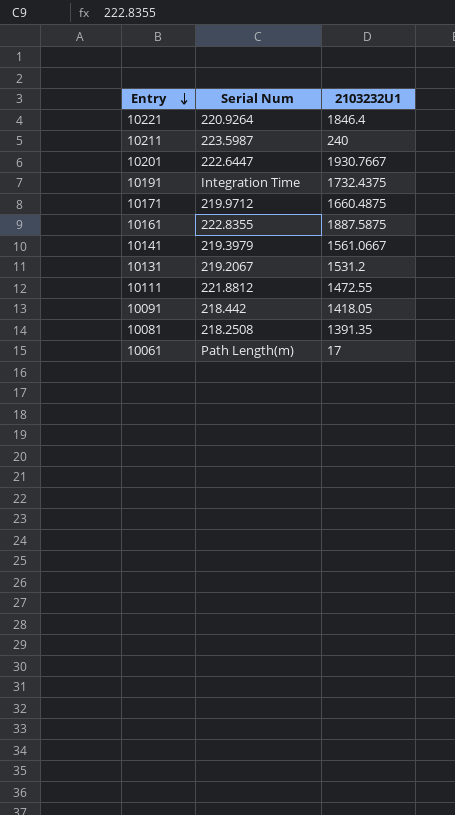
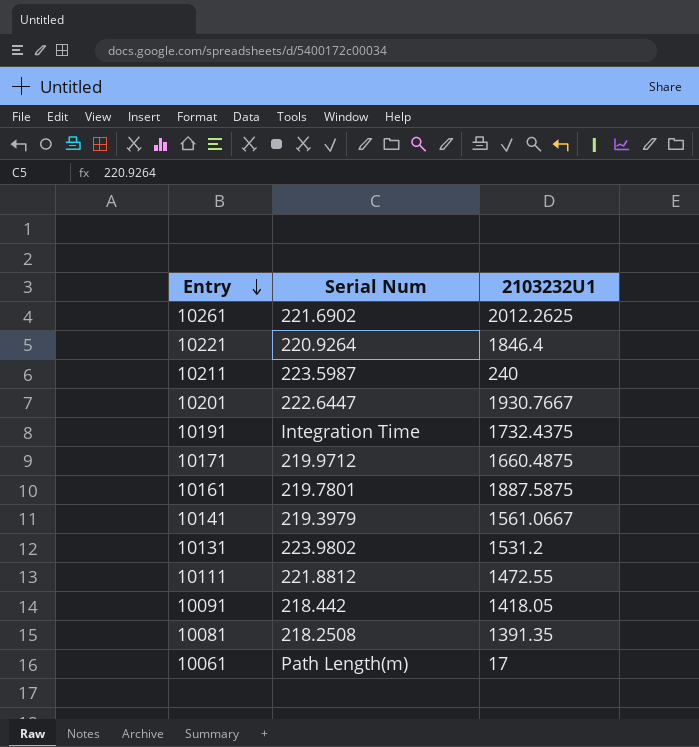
row 10261: none -> 221.6902 | 2012.2625
10161 | Serial Num: 222.8355 -> 219.7801
10131 | Serial Num: 219.2067 -> 223.9802

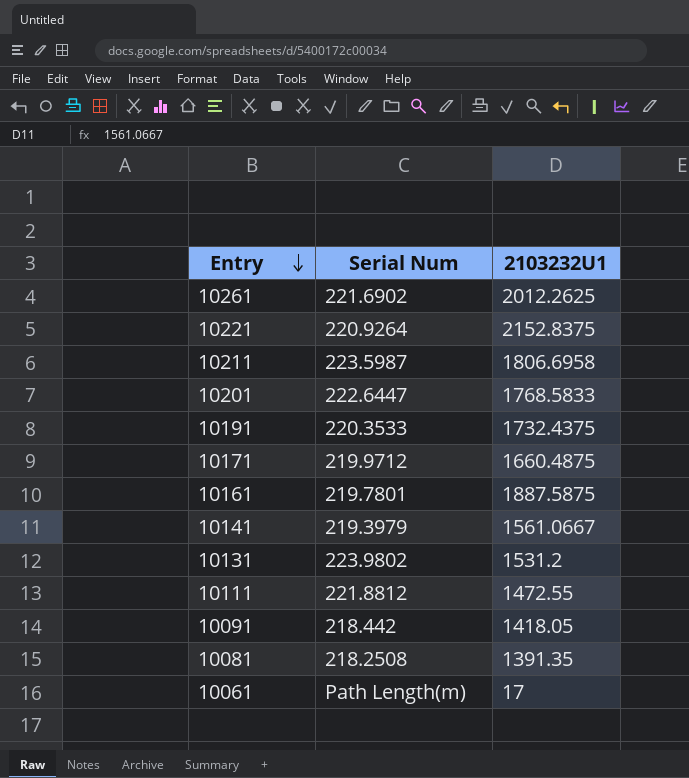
10221 | 2103232U1: 1846.4 -> 2152.8375
10211 | 2103232U1: 240 -> 1806.6958
10201 | 2103232U1: 1930.7667 -> 1768.5833
10191 | Serial Num: Integration Time -> 220.3533

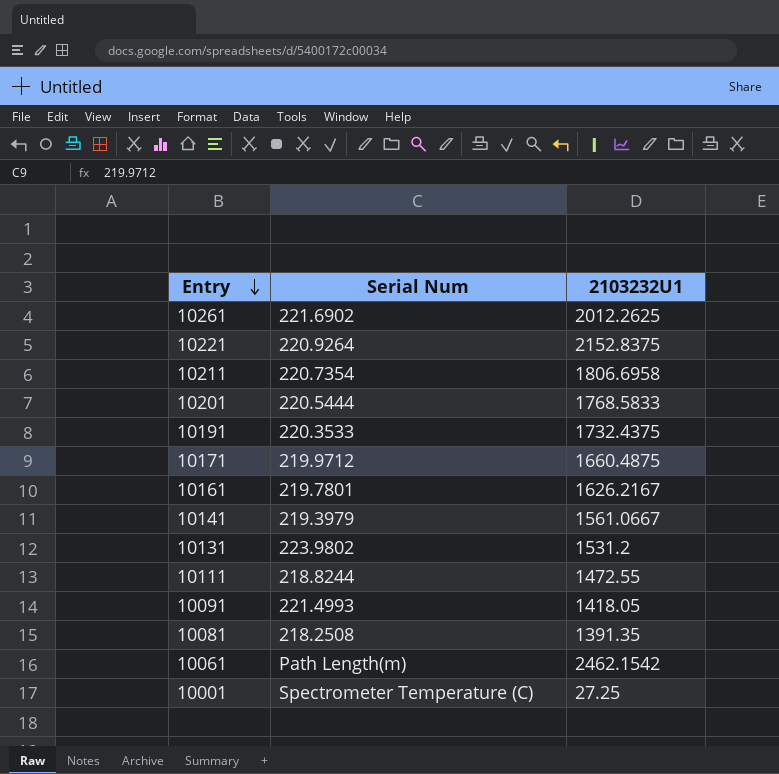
10211 | Serial Num: 223.5987 -> 220.7354
10201 | Serial Num: 222.6447 -> 220.5444
10161 | 2103232U1: 1887.5875 -> 1626.2167
10111 | Serial Num: 221.8812 -> 218.8244
10091 | Serial Num: 218.442 -> 221.4993
10061 | 2103232U1: 17 -> 2462.1542
row 10001: none -> Spectrometer Temperature (C) | 27.25

